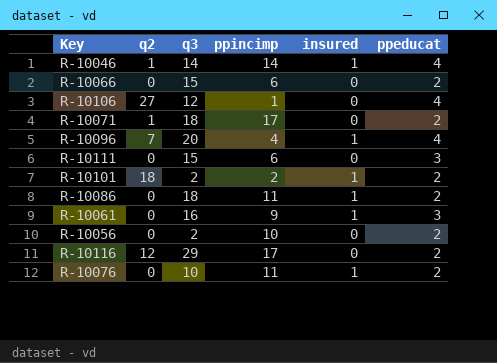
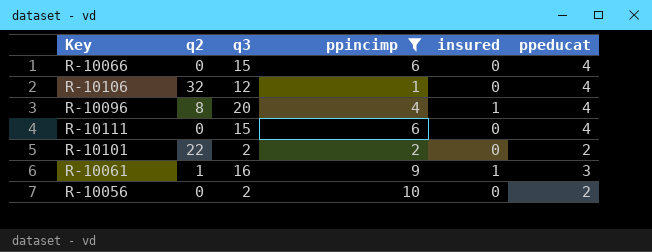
filter: none -> ppincimp <= 10
R-10066 | ppeducat: 2 -> 4
R-10106 | q2: 27 -> 32
R-10096 | q2: 7 -> 8
R-10111 | ppeducat: 3 -> 4
R-10101 | q2: 18 -> 22
R-10101 | insured: 1 -> 0
R-10061 | q2: 0 -> 1

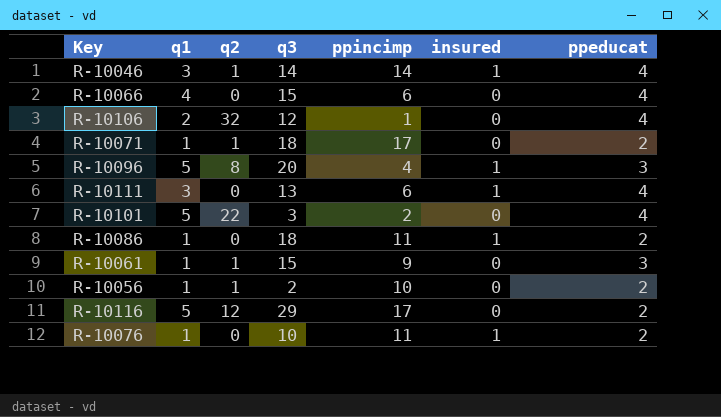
filter: ppincimp <= 10 -> none
column q1 | position: none -> 2
R-10096 | ppeducat: 4 -> 3
R-10111 | q3: 15 -> 13
R-10111 | insured: 0 -> 1
R-10101 | q3: 2 -> 3
R-10101 | ppeducat: 2 -> 4
R-10061 | q3: 16 -> 15
R-10061 | insured: 1 -> 0
R-10056 | q2: 0 -> 1

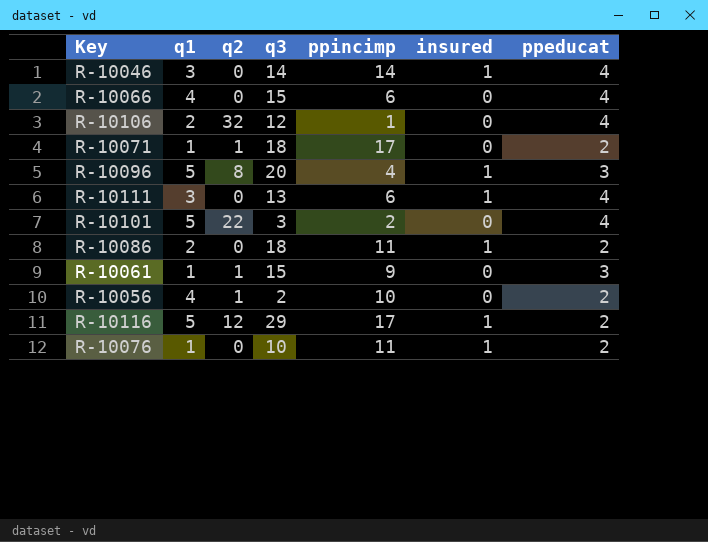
R-10046 | q2: 1 -> 0
R-10086 | q1: 1 -> 2
R-10056 | q1: 1 -> 4
R-10116 | insured: 0 -> 1

